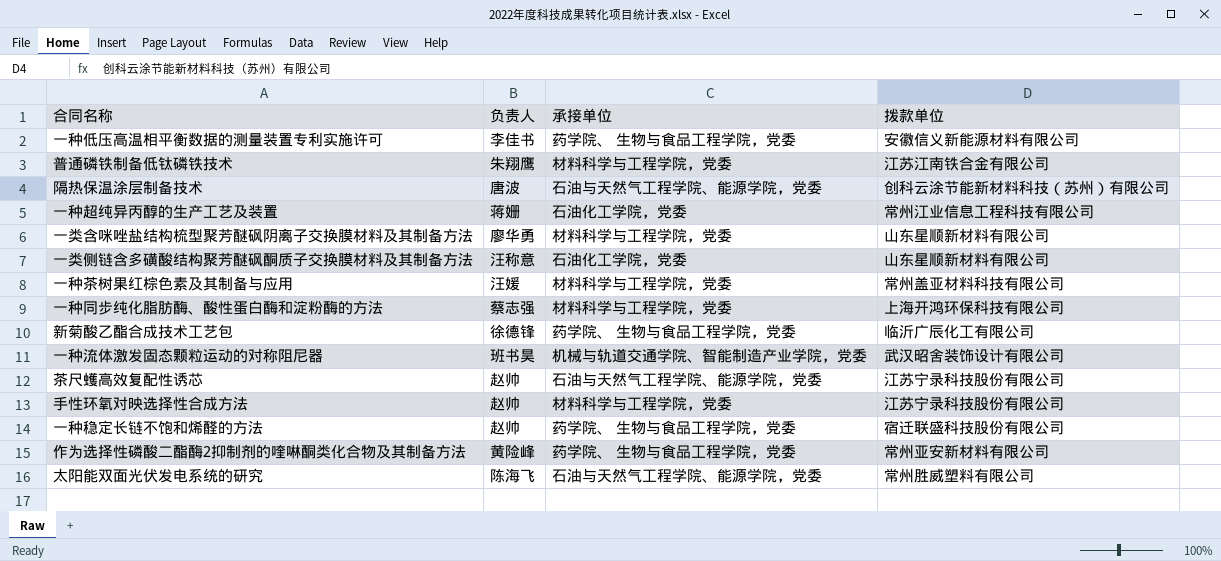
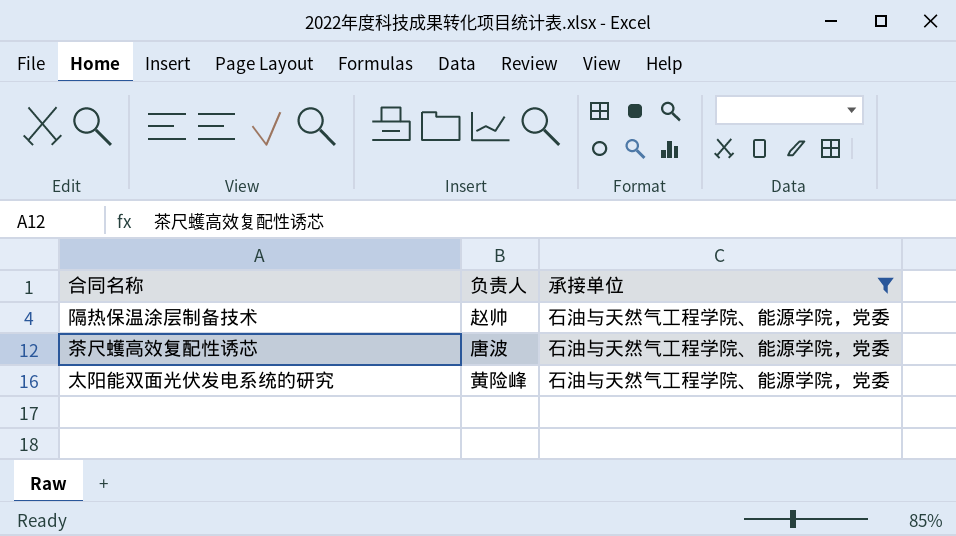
filter: none -> 承接单位 = 石油与天然气工程学院、能源学院，党委
column 拨款单位 | position: 4 -> none
隔热保温涂层制备技术 | 负责人: 唐波 -> 赵帅
茶尺蠖高效复配性诱芯 | 负责人: 赵帅 -> 唐波
太阳能双面光伏发电系统的研究 | 负责人: 陈海飞 -> 黄险峰

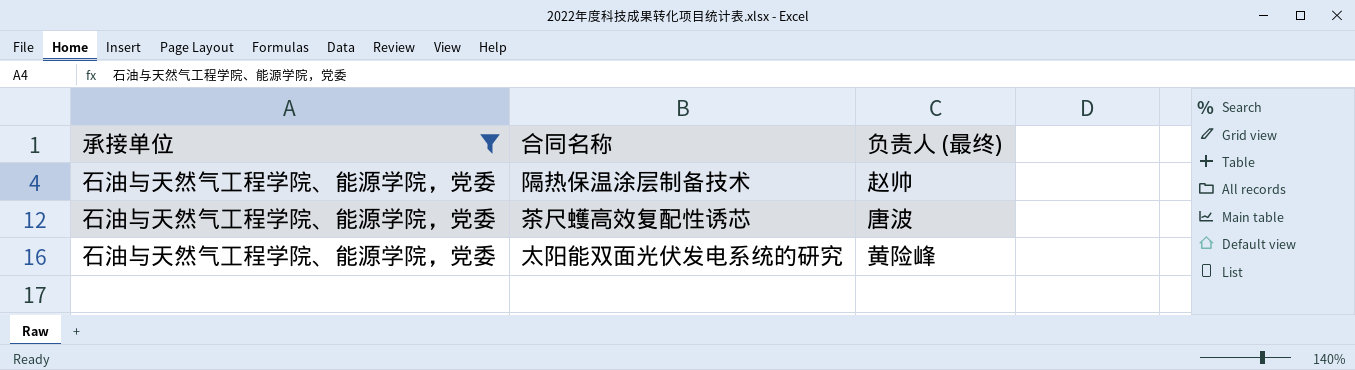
column 承接单位 | position: 3 -> 1
column name: 负责人 -> 负责人 (最终)

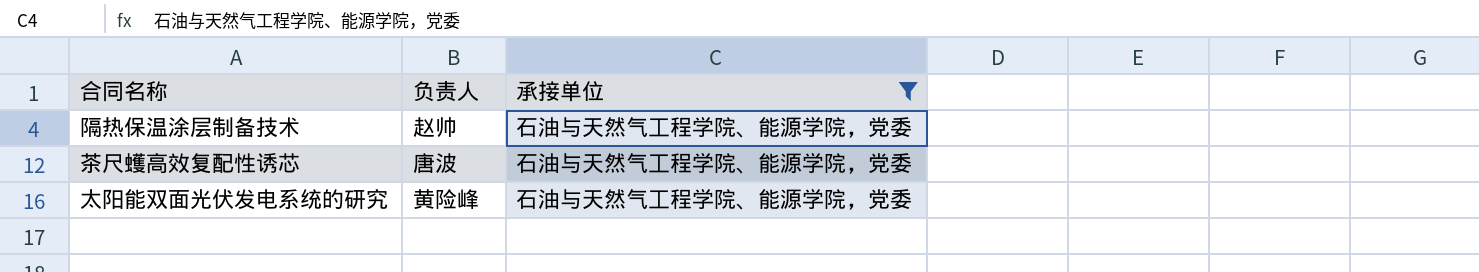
column name: 负责人 (最终) -> 负责人
column 承接单位 | position: 1 -> 3

